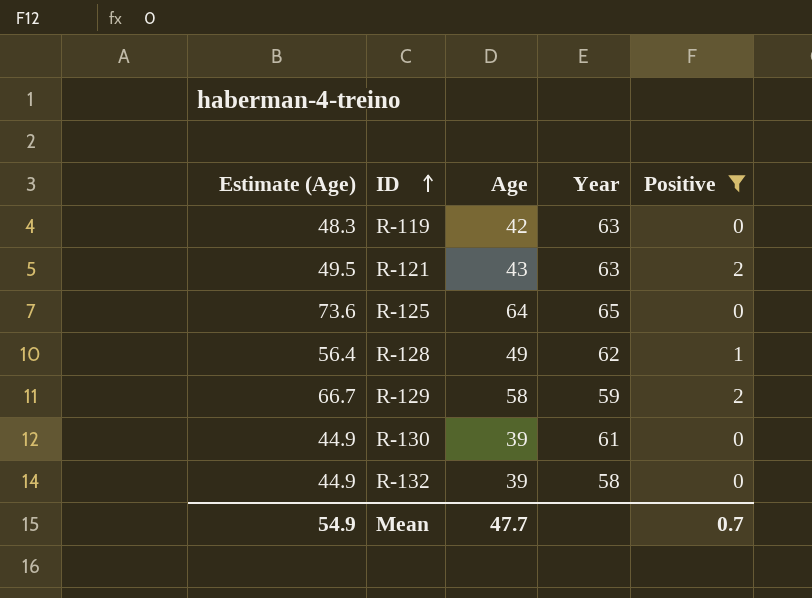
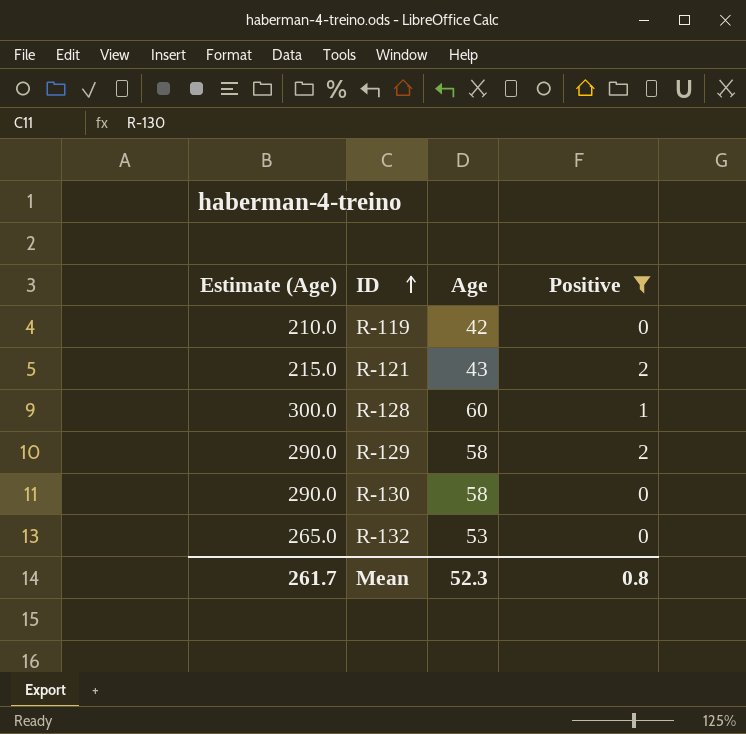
column Year | position: 4 -> none
column Estimate (Age) | formula: [Age] * 1.15 -> [Age] * 5
row R-125: 73.6 | 64 | 65 | 0 -> none
R-128 | Age: 49 -> 60
R-130 | Age: 39 -> 58
R-132 | Age: 39 -> 53
Mean | Estimate (Age): 54.9 -> 261.7
Mean | Age: 47.7 -> 52.3
Mean | Positive: 0.7 -> 0.8

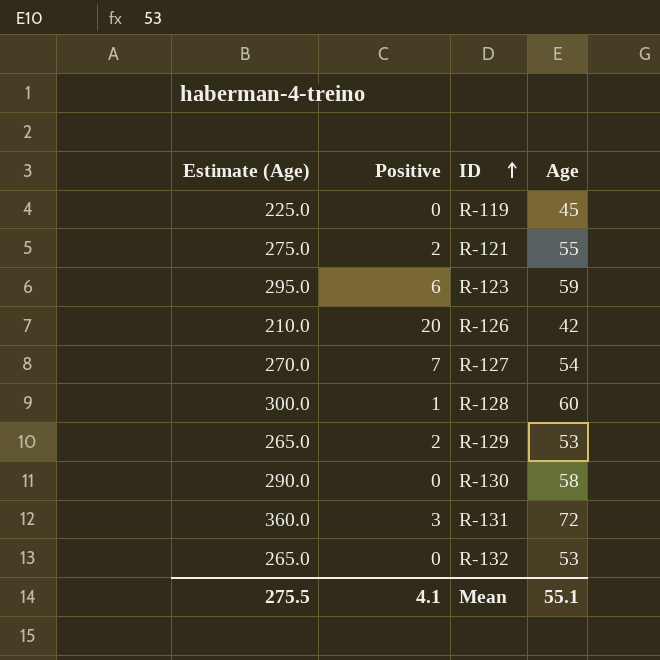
filter: Positive <= 2 -> none
column Positive | position: 4 -> 2
R-119 | Estimate (Age): 210.0 -> 225.0
R-119 | Age: 42 -> 45
R-121 | Estimate (Age): 215.0 -> 275.0
R-121 | Age: 43 -> 55
R-129 | Estimate (Age): 290.0 -> 265.0
R-129 | Age: 58 -> 53
Mean | Estimate (Age): 261.7 -> 275.5
Mean | Positive: 0.8 -> 4.1
Mean | Age: 52.3 -> 55.1

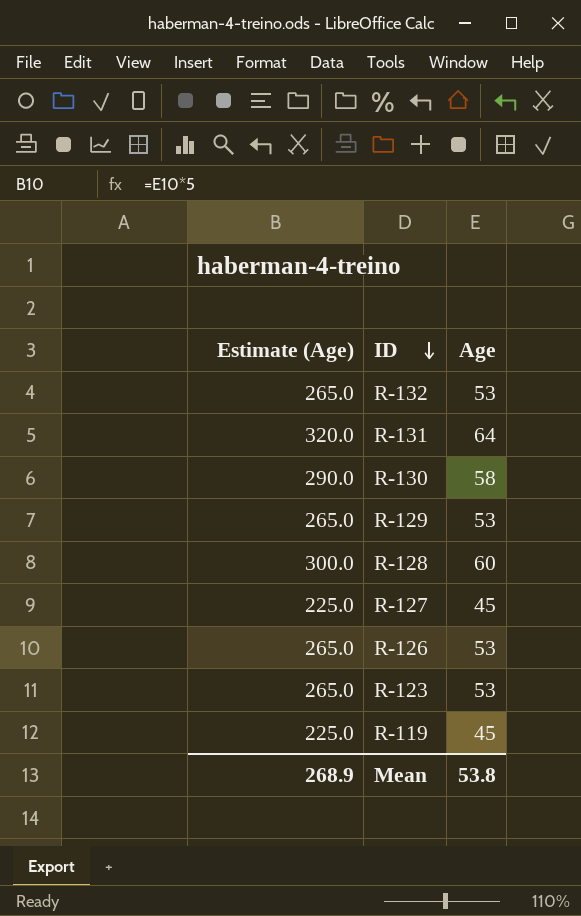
row order: ID ascending -> ID descending
column Positive | position: 2 -> none
row R-121: 275.0 | 2 | 55 -> none
R-131 | Estimate (Age): 360.0 -> 320.0
R-131 | Age: 72 -> 64
R-127 | Estimate (Age): 270.0 -> 225.0
R-127 | Age: 54 -> 45
R-126 | Estimate (Age): 210.0 -> 265.0
R-126 | Age: 42 -> 53
R-123 | Estimate (Age): 295.0 -> 265.0
R-123 | Age: 59 -> 53
Mean | Estimate (Age): 275.5 -> 268.9
Mean | Age: 55.1 -> 53.8

